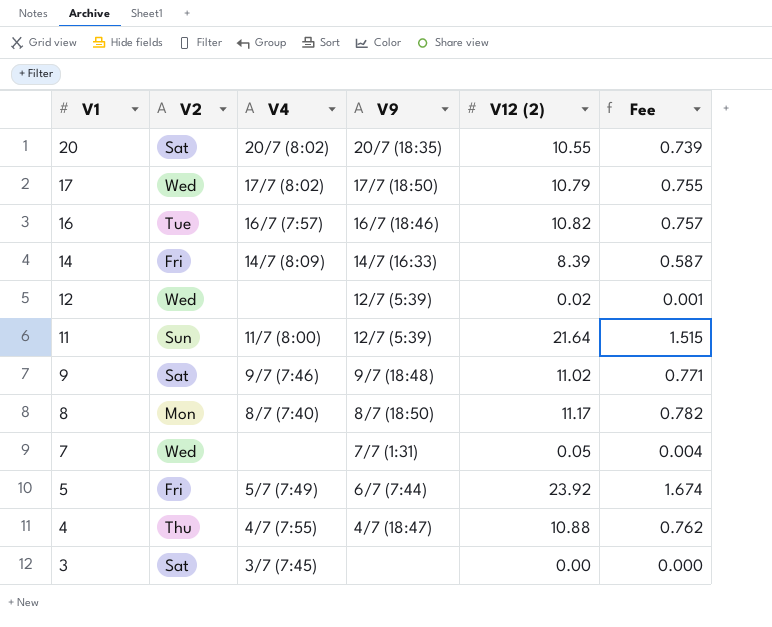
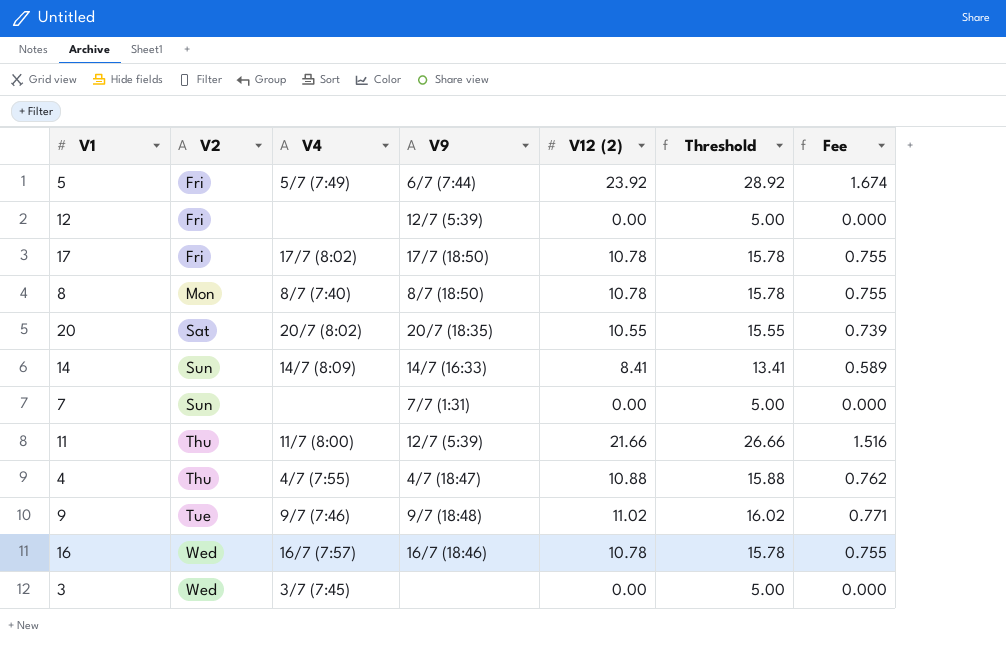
row order: V1 descending -> V2 ascending
column Threshold | formula: none -> [V12 (2)] + 5
12 | V2: Wed -> Fri
12 | V12 (2): 0.02 -> 0.00
12 | Fee: 0.001 -> 0.000
17 | V2: Wed -> Fri
17 | V12 (2): 10.79 -> 10.78
8 | V12 (2): 11.17 -> 10.78
8 | Fee: 0.782 -> 0.755
14 | V2: Fri -> Sun
14 | V12 (2): 8.39 -> 8.41
14 | Fee: 0.587 -> 0.589
7 | V2: Wed -> Sun
7 | V12 (2): 0.05 -> 0.00
7 | Fee: 0.004 -> 0.000
11 | V2: Sun -> Thu
11 | V12 (2): 21.64 -> 21.66
11 | Fee: 1.515 -> 1.516
9 | V2: Sat -> Tue
16 | V2: Tue -> Wed
16 | V12 (2): 10.82 -> 10.78
16 | Fee: 0.757 -> 0.755
3 | V2: Sat -> Wed

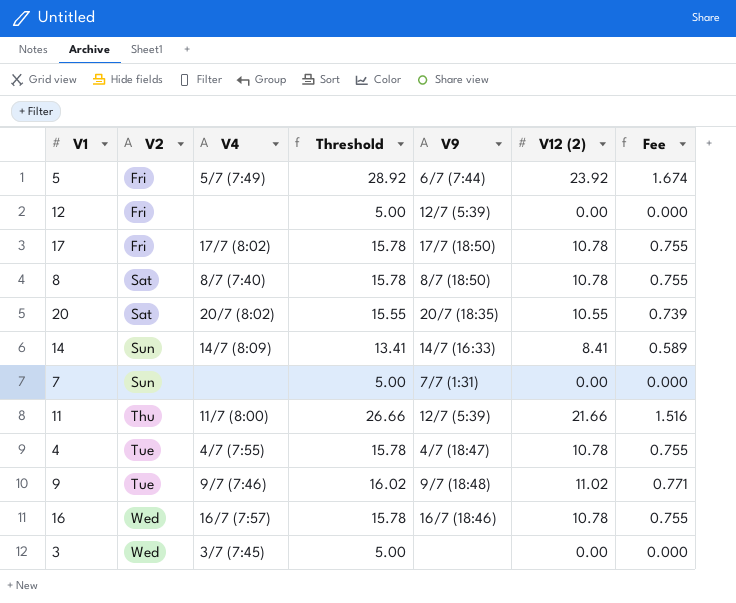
column Threshold | position: 6 -> 4
8 | V2: Mon -> Sat
4 | V2: Thu -> Tue
4 | Threshold: 15.88 -> 15.78
4 | V12 (2): 10.88 -> 10.78
4 | Fee: 0.762 -> 0.755

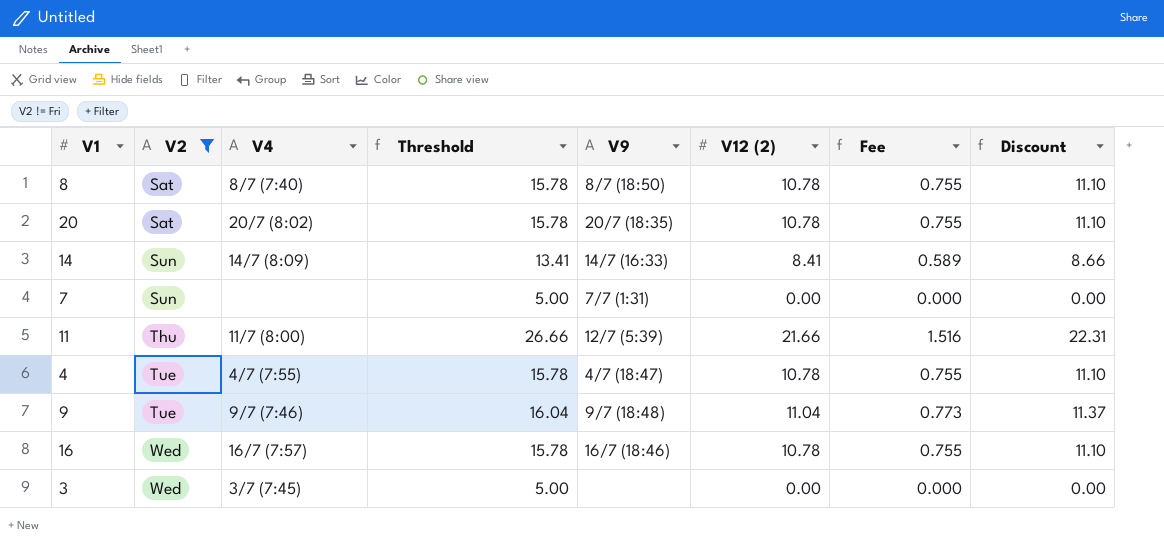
filter: none -> V2 != Fri
column Discount | formula: none -> [V12 (2)] * 1.03
20 | Threshold: 15.55 -> 15.78
20 | V12 (2): 10.55 -> 10.78
20 | Fee: 0.739 -> 0.755
9 | Threshold: 16.02 -> 16.04
9 | V12 (2): 11.02 -> 11.04
9 | Fee: 0.771 -> 0.773

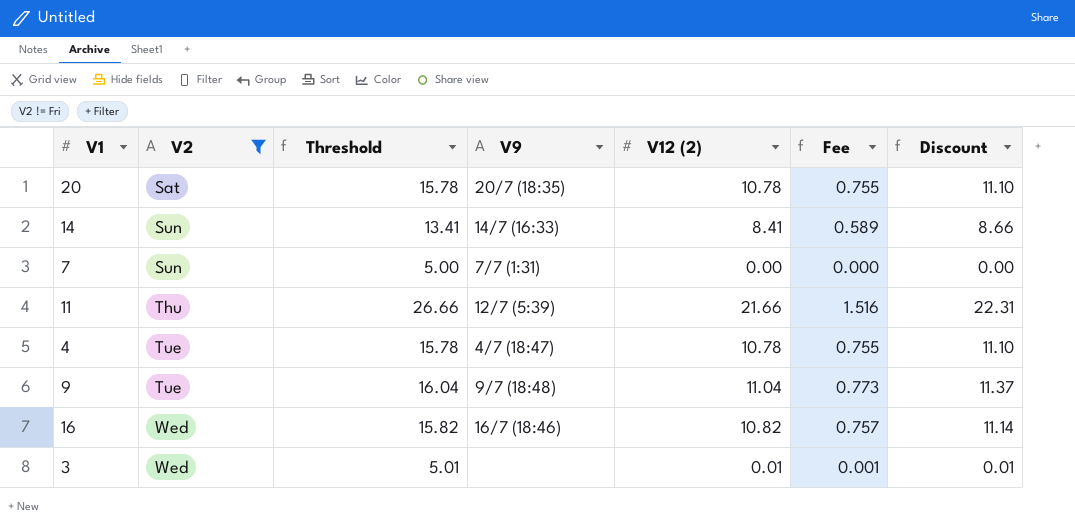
column V4 | position: 3 -> none
row 8: Sat | 8/7 (7:40) | 15.78 | 8/7 (18:50) | 10.78 | 0.755 | 11.10 -> none
16 | Threshold: 15.78 -> 15.82
16 | V12 (2): 10.78 -> 10.82
16 | Fee: 0.755 -> 0.757
16 | Discount: 11.10 -> 11.14
3 | Threshold: 5.00 -> 5.01
3 | V12 (2): 0.00 -> 0.01
3 | Fee: 0.000 -> 0.001
3 | Discount: 0.00 -> 0.01

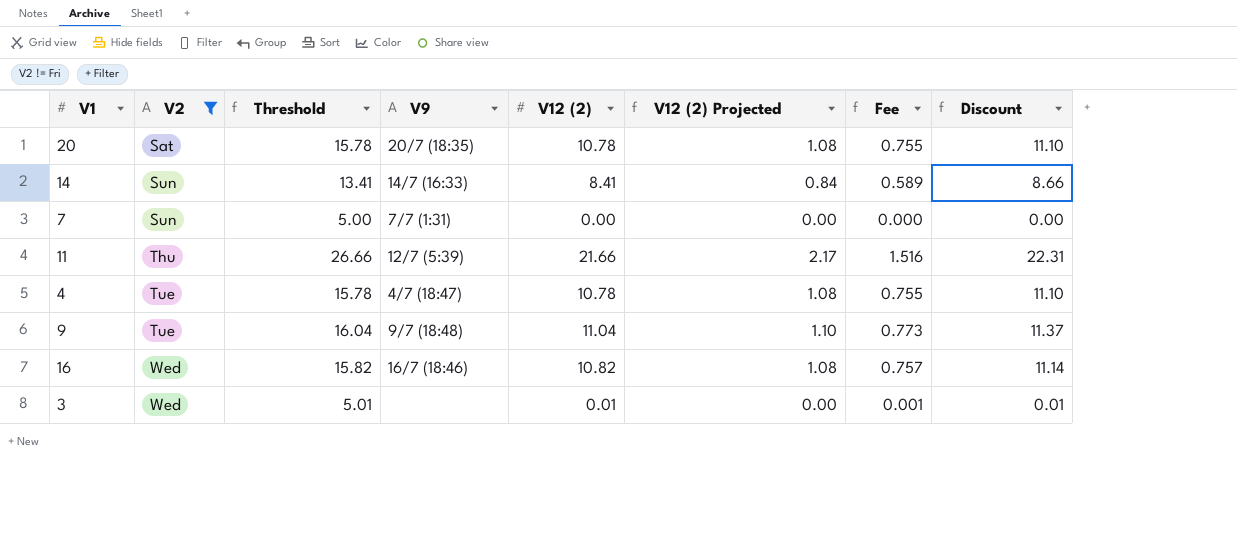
column V12 (2) Projected | formula: none -> [V12 (2)] * 0.1

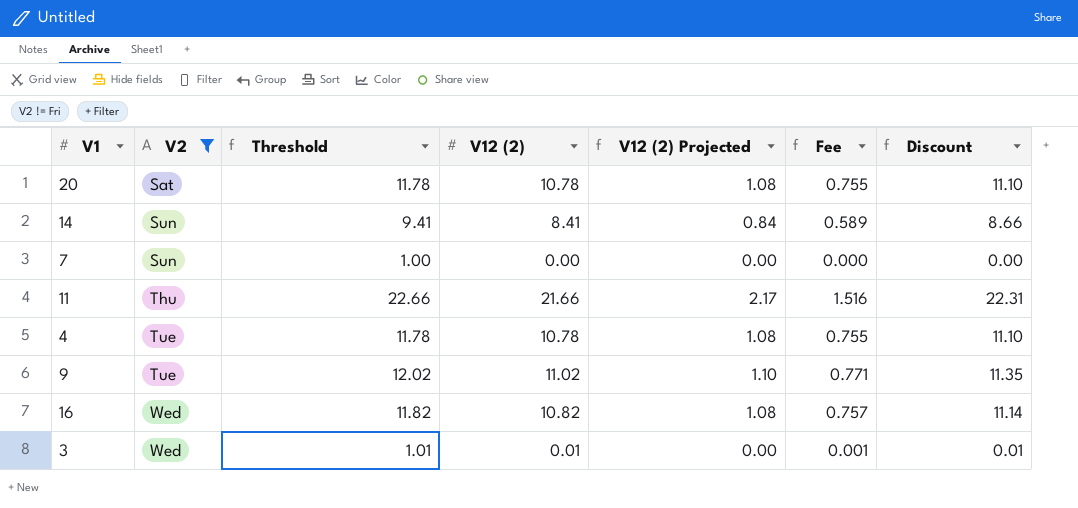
column V9 | position: 4 -> none
column Threshold | formula: [V12 (2)] + 5 -> [V12 (2)] + 1
9 | V12 (2): 11.04 -> 11.02
9 | Fee: 0.773 -> 0.771
9 | Discount: 11.37 -> 11.35

